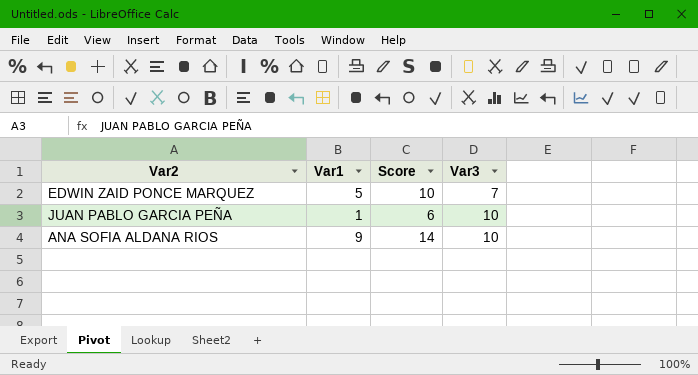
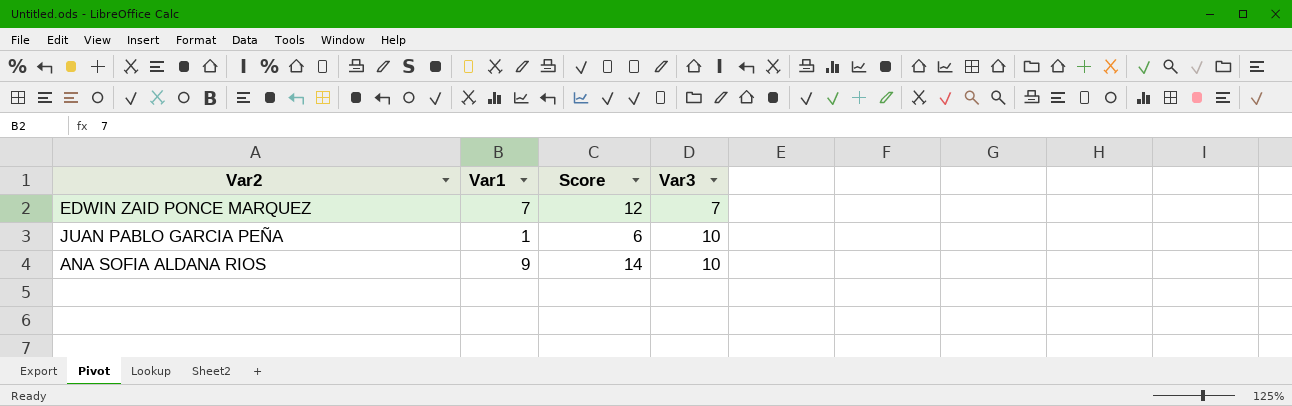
EDWIN ZAID PONCE MARQUEZ | Var1: 5 -> 7
EDWIN ZAID PONCE MARQUEZ | Score: 10 -> 12

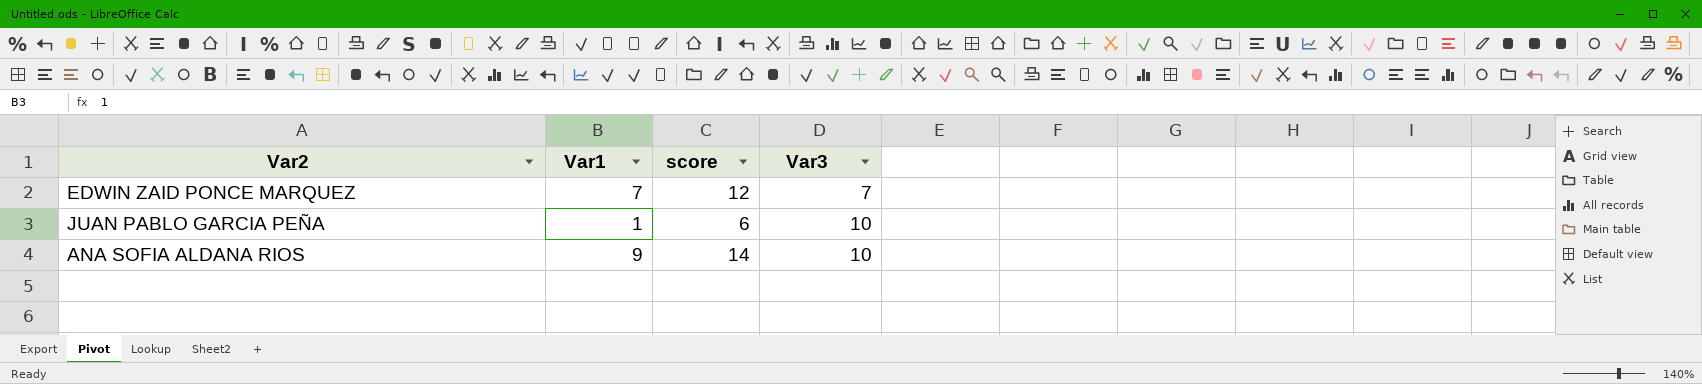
column name: Score -> score

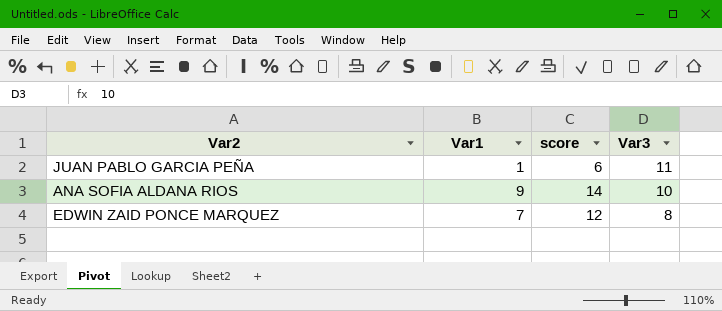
row order: Var3 ascending -> Var3 descending
JUAN PABLO GARCIA PEÑA | Var3: 10 -> 11
EDWIN ZAID PONCE MARQUEZ | Var3: 7 -> 8

